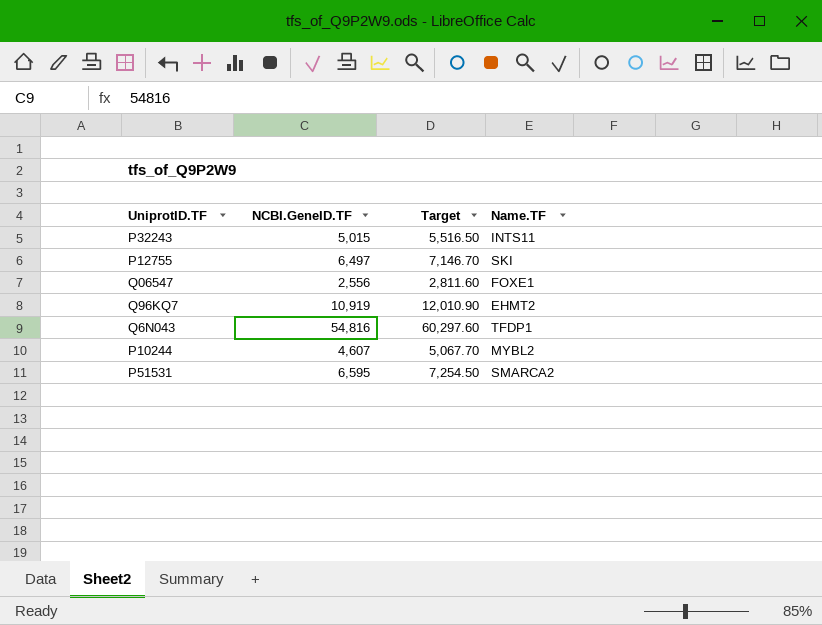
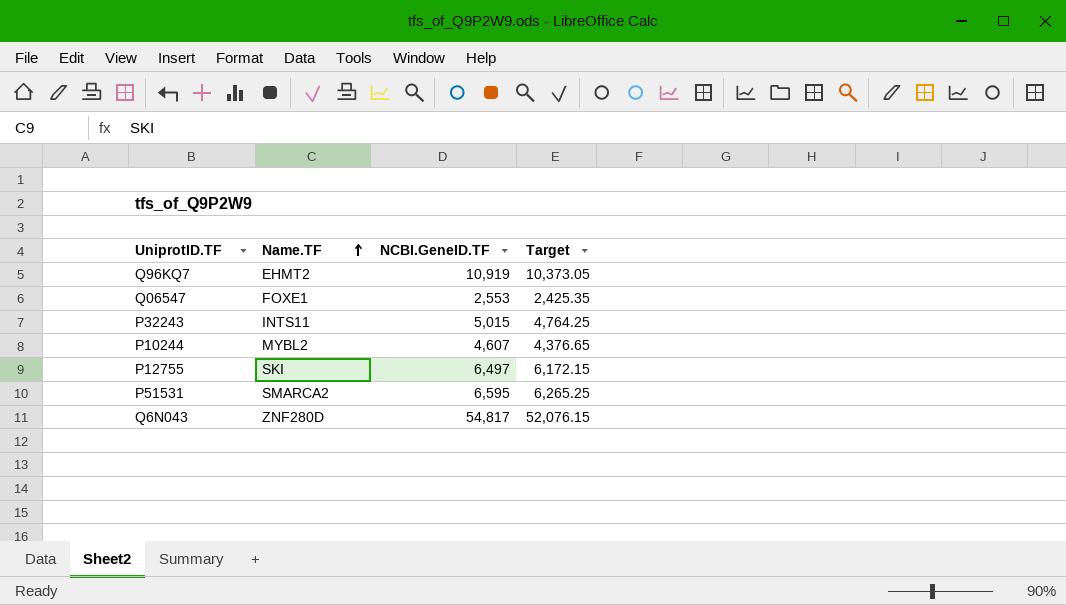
row order: none -> Name.TF ascending
column Name.TF | position: 4 -> 2
column Target | formula: [NCBI.GeneID.TF] * 1.1 -> [NCBI.GeneID.TF] * 0.95
Q06547 | NCBI.GeneID.TF: 2,556 -> 2,553
Q6N043 | Name.TF: TFDP1 -> ZNF280D
Q6N043 | NCBI.GeneID.TF: 54,816 -> 54,817

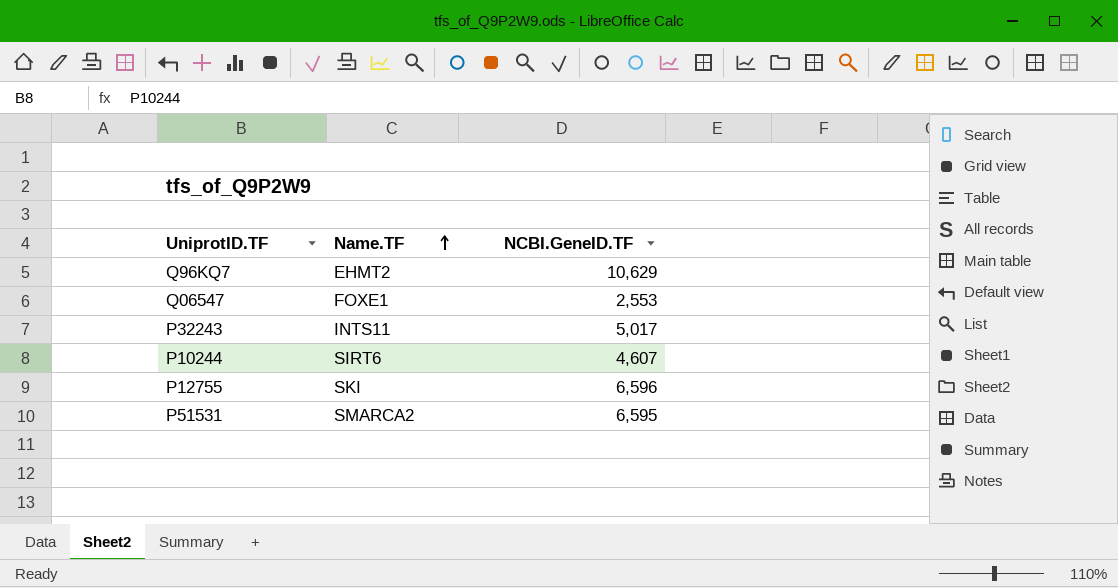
column Target | formula: [NCBI.GeneID.TF] * 0.95 -> none
row Q6N043: ZNF280D | 54,817 | 52,076.15 -> none
Q96KQ7 | NCBI.GeneID.TF: 10,919 -> 10,629
P32243 | NCBI.GeneID.TF: 5,015 -> 5,017
P10244 | Name.TF: MYBL2 -> SIRT6
P12755 | NCBI.GeneID.TF: 6,497 -> 6,596

